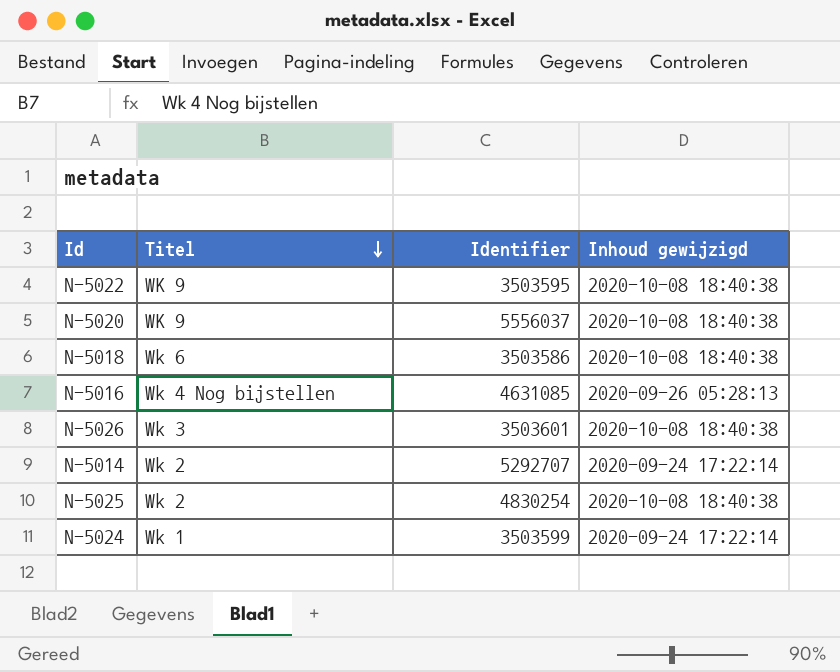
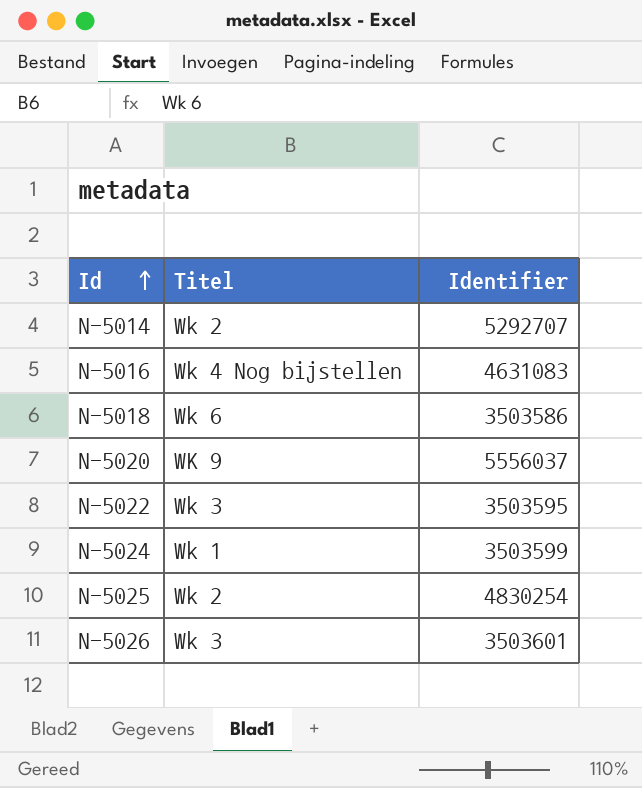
row order: Titel descending -> Id ascending
column Inhoud gewijzigd | position: 4 -> none
N-5016 | Identifier: 4631085 -> 4631083
N-5022 | Titel: WK 9 -> Wk 3

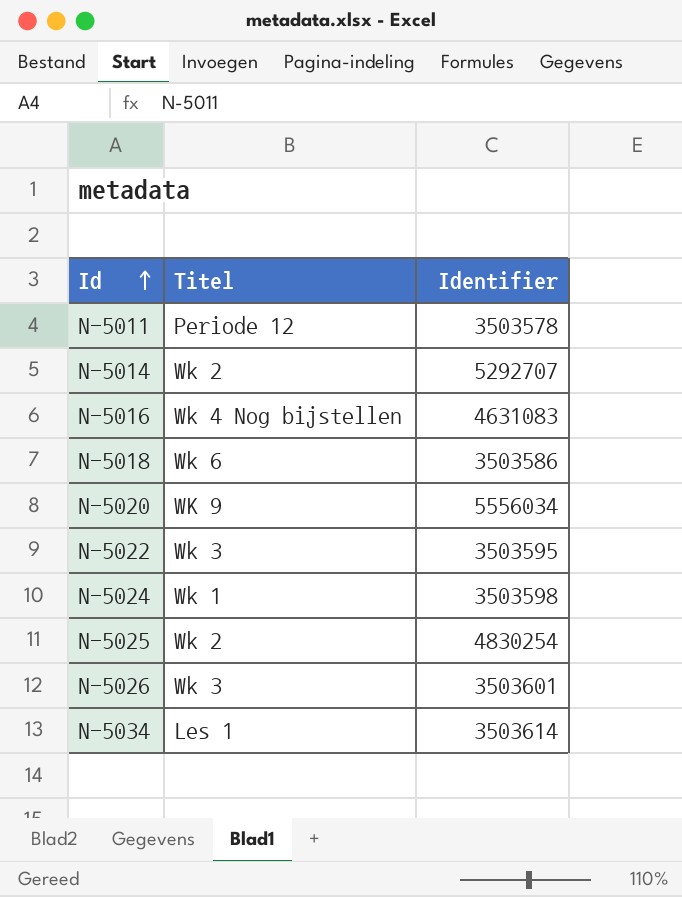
row N-5011: none -> Periode 12 | 3503578
N-5020 | Identifier: 5556037 -> 5556034
N-5024 | Identifier: 3503599 -> 3503598
row N-5034: none -> Les 1 | 3503614

